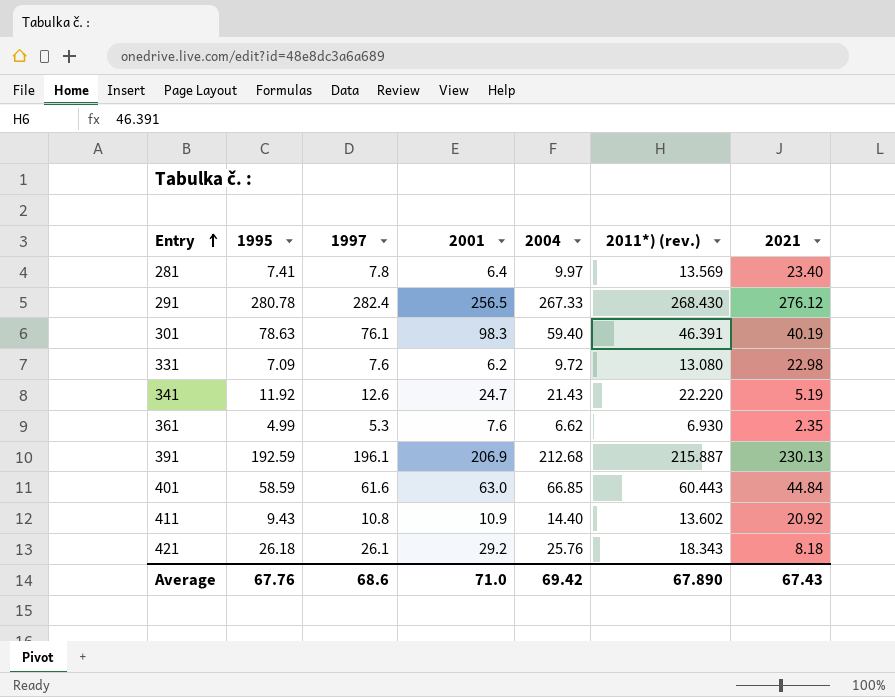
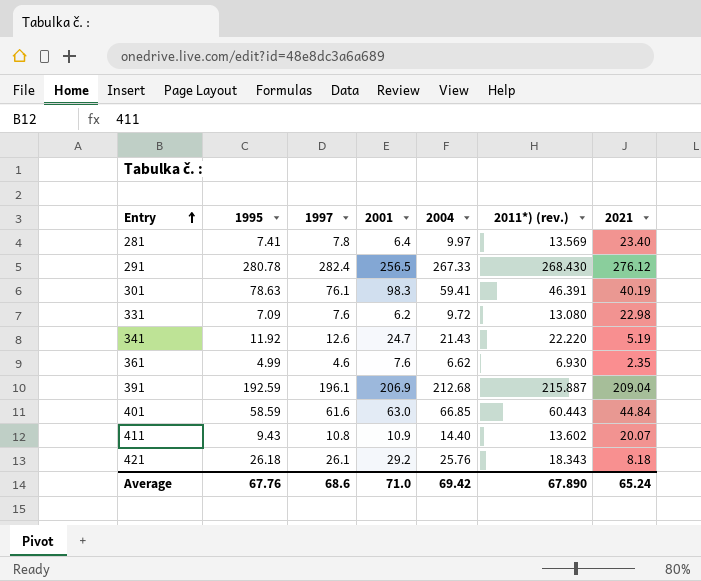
301 | 2004: 59.40 -> 59.41
361 | 1997: 5.3 -> 4.6
391 | 2021: 230.13 -> 209.04
411 | 2021: 20.92 -> 20.07
Average | 2021: 67.43 -> 65.24

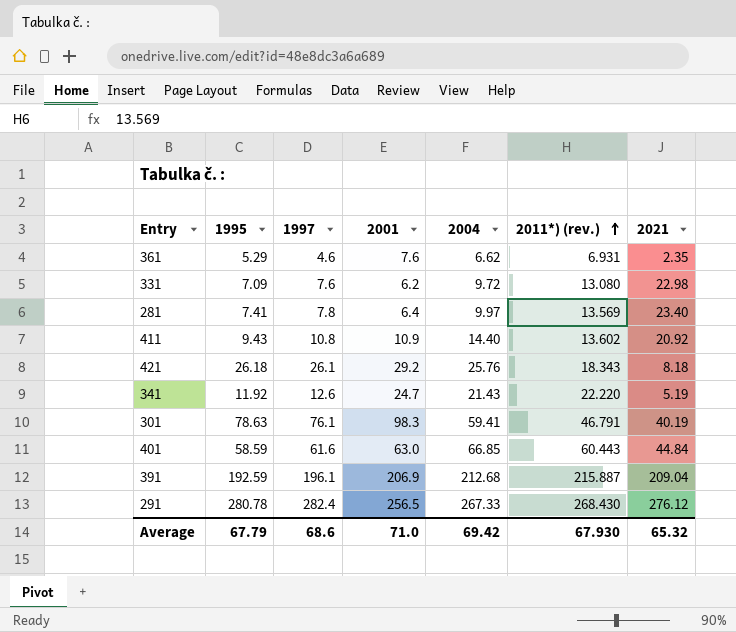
row order: Entry ascending -> 2011*) (rev.) ascending
361 | 1995: 4.99 -> 5.29
361 | 2011*) (rev.): 6.930 -> 6.931
411 | 2021: 20.07 -> 20.92
301 | 2011*) (rev.): 46.391 -> 46.791
Average | 1995: 67.76 -> 67.79
Average | 2011*) (rev.): 67.890 -> 67.930
Average | 2021: 65.24 -> 65.32

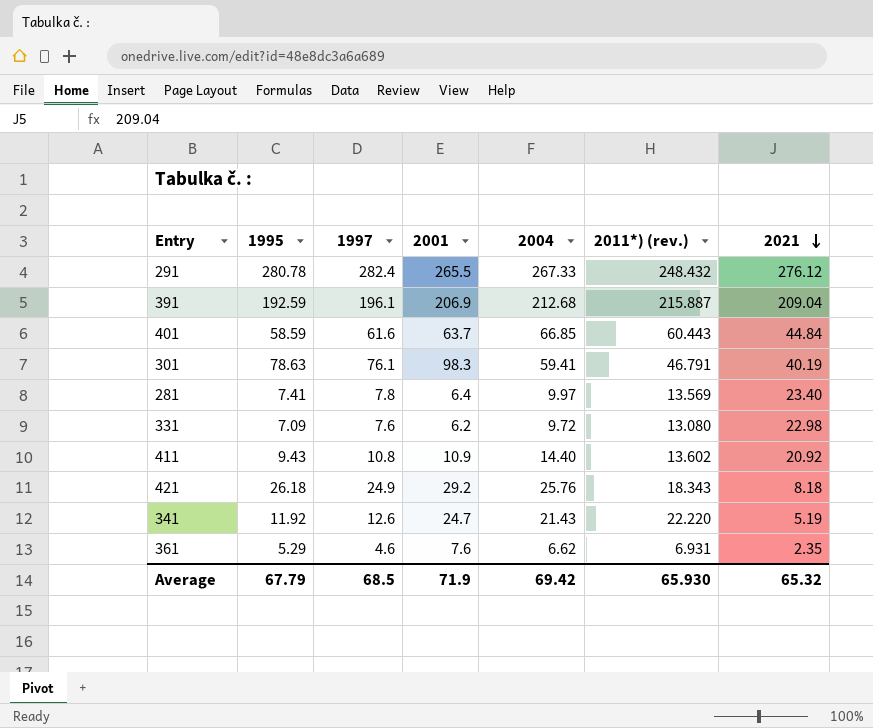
row order: 2011*) (rev.) ascending -> 2021 descending
291 | 2001: 256.5 -> 265.5
291 | 2011*) (rev.): 268.430 -> 248.432
401 | 2001: 63.0 -> 63.7
421 | 1997: 26.1 -> 24.9
Average | 1997: 68.6 -> 68.5
Average | 2001: 71.0 -> 71.9
Average | 2011*) (rev.): 67.930 -> 65.930

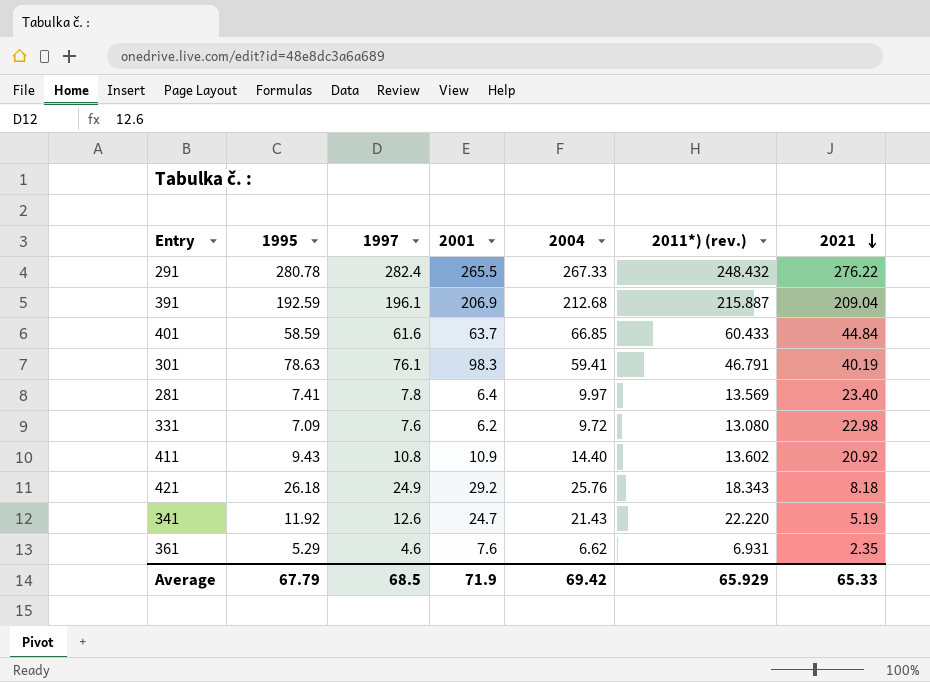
291 | 2021: 276.12 -> 276.22
401 | 2011*) (rev.): 60.443 -> 60.433
Average | 2011*) (rev.): 65.930 -> 65.929
Average | 2021: 65.32 -> 65.33

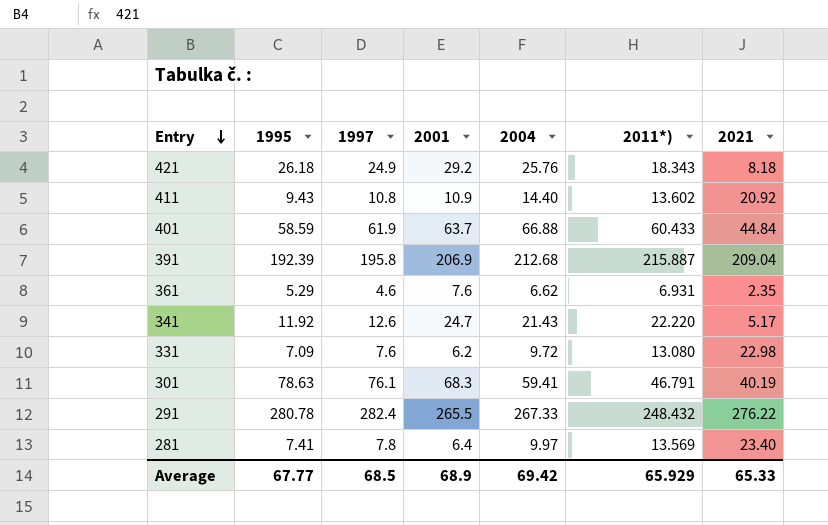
row order: 2021 descending -> Entry descending
column name: 2011*) (rev.) -> 2011*)
401 | 1997: 61.6 -> 61.9
401 | 2004: 66.85 -> 66.88
391 | 1995: 192.59 -> 192.39
391 | 1997: 196.1 -> 195.8
341 | 2021: 5.19 -> 5.17
301 | 2001: 98.3 -> 68.3
Average | 1995: 67.79 -> 67.77
Average | 2001: 71.9 -> 68.9

